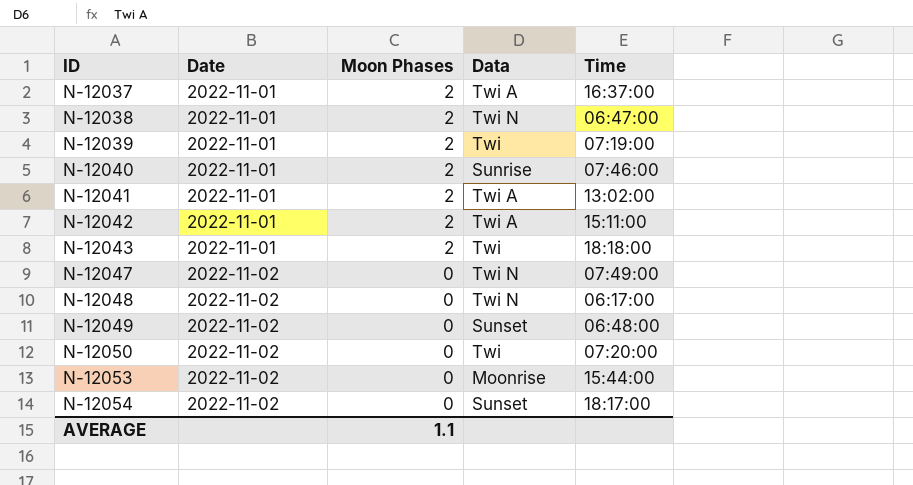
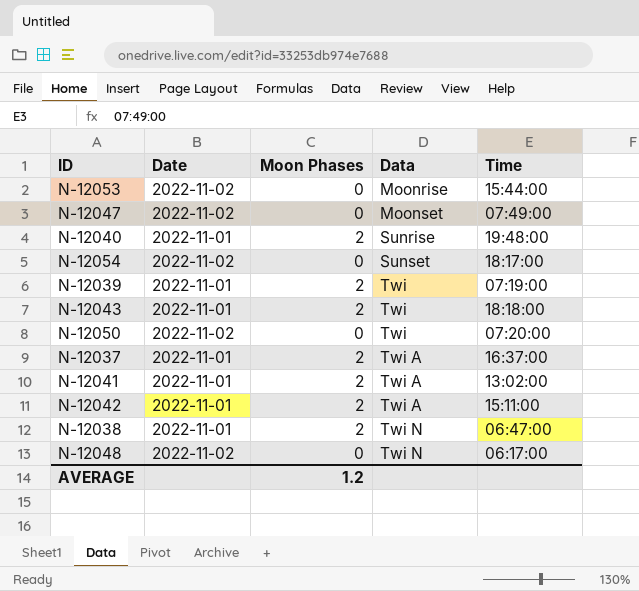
row order: ID ascending -> Data ascending
row N-12049: 2022-11-02 | 0 | Sunset | 06:48:00 -> none
N-12047 | Data: Twi N -> Moonset
N-12040 | Time: 07:46:00 -> 19:48:00
AVERAGE | Moon Phases: 1.1 -> 1.2

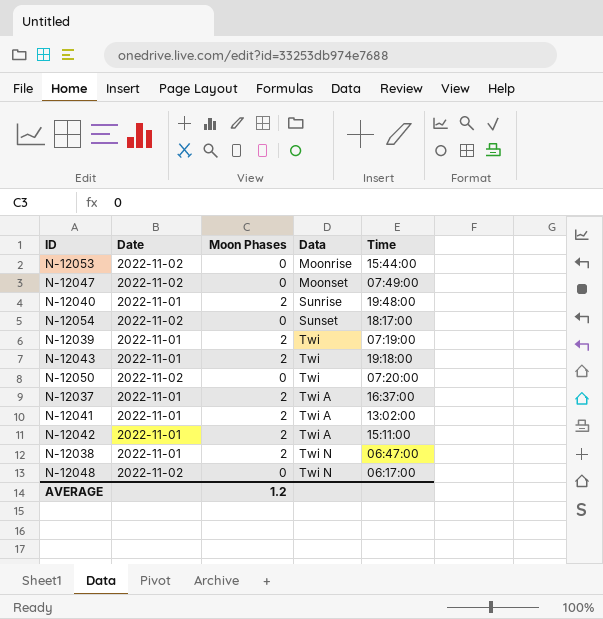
N-12043 | Time: 18:18:00 -> 19:18:00

